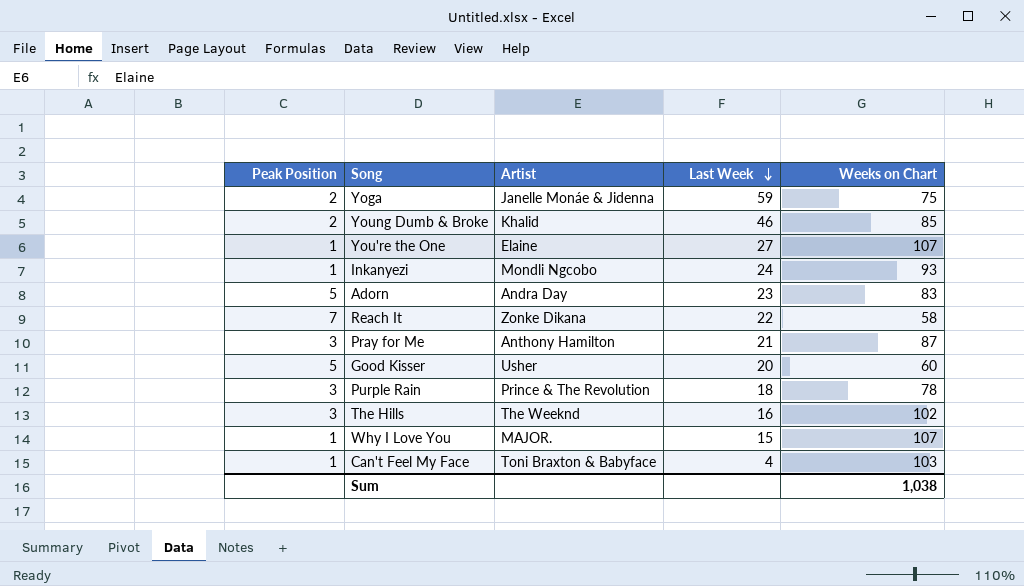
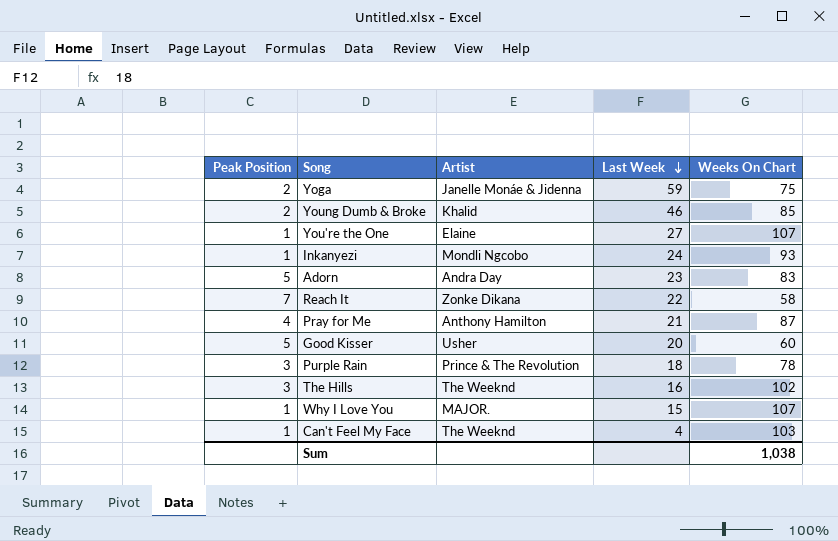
column name: Weeks on Chart -> Weeks On Chart
Pray for Me | Peak Position: 3 -> 4
Can't Feel My Face | Artist: Toni Braxton & Babyface -> The Weeknd

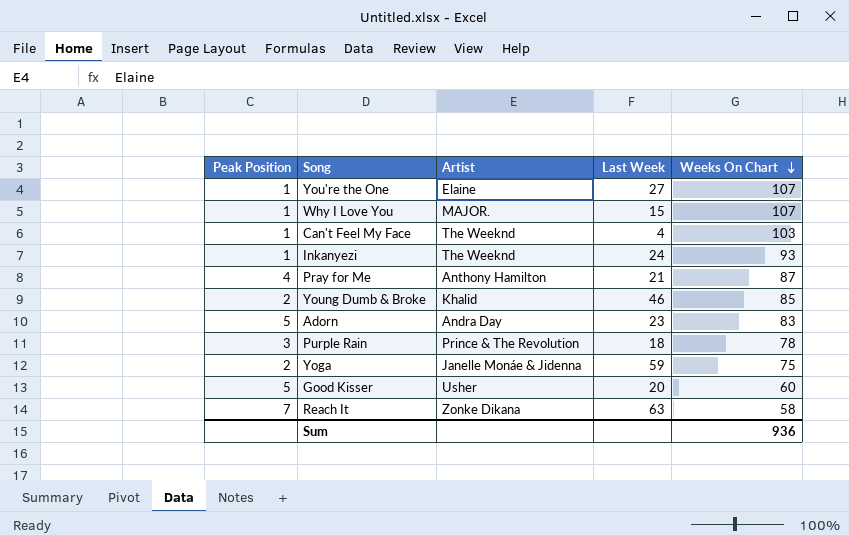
row order: Last Week descending -> Weeks On Chart descending
row The Hills: 3 | The Weeknd | 16 | 102 -> none
Inkanyezi | Artist: Mondli Ngcobo -> The Weeknd
Reach It | Last Week: 22 -> 63
Sum | Weeks On Chart: 1,038 -> 936

